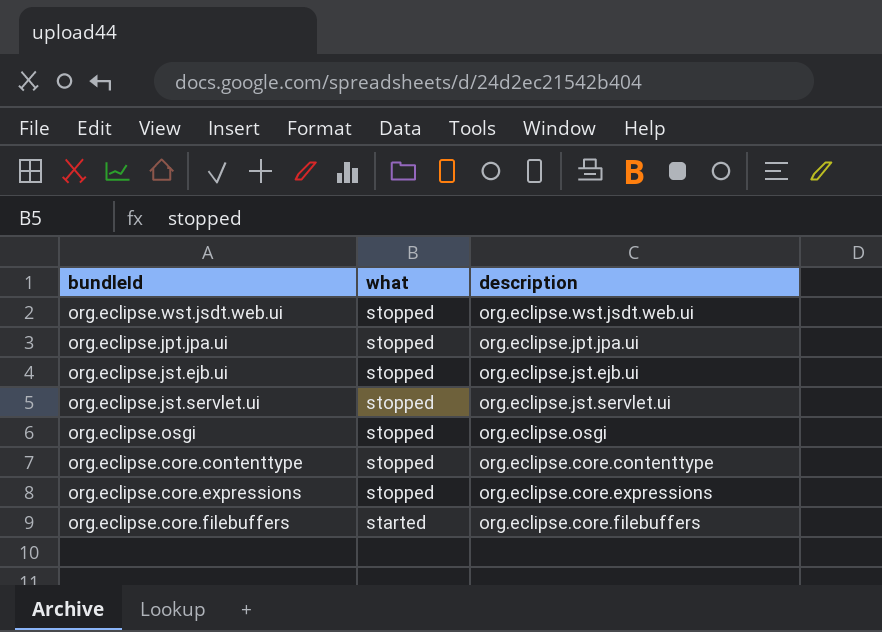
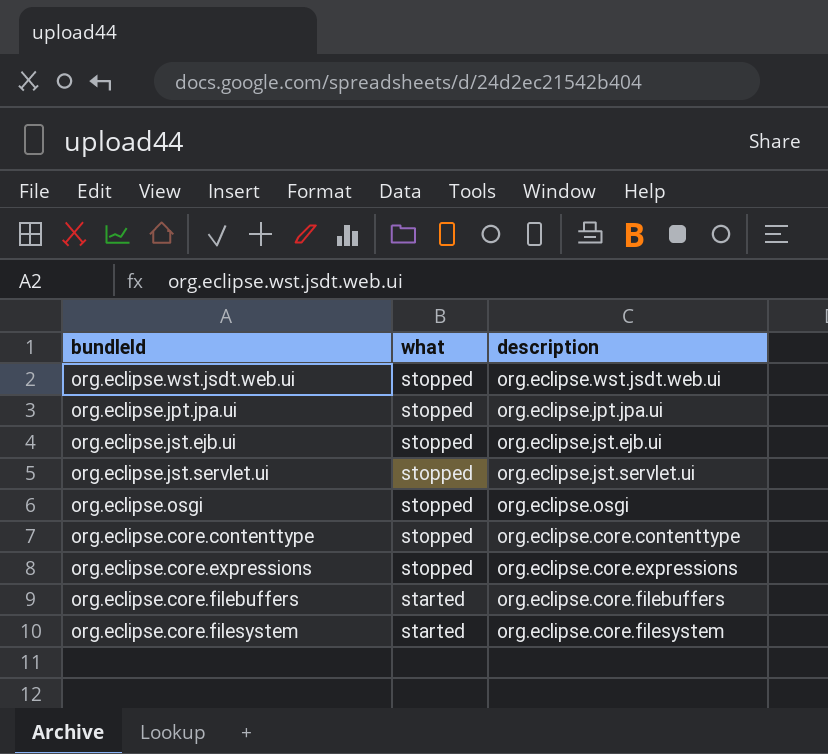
row org.eclipse.core.filesystem: none -> started | org.eclipse.core.filesystem

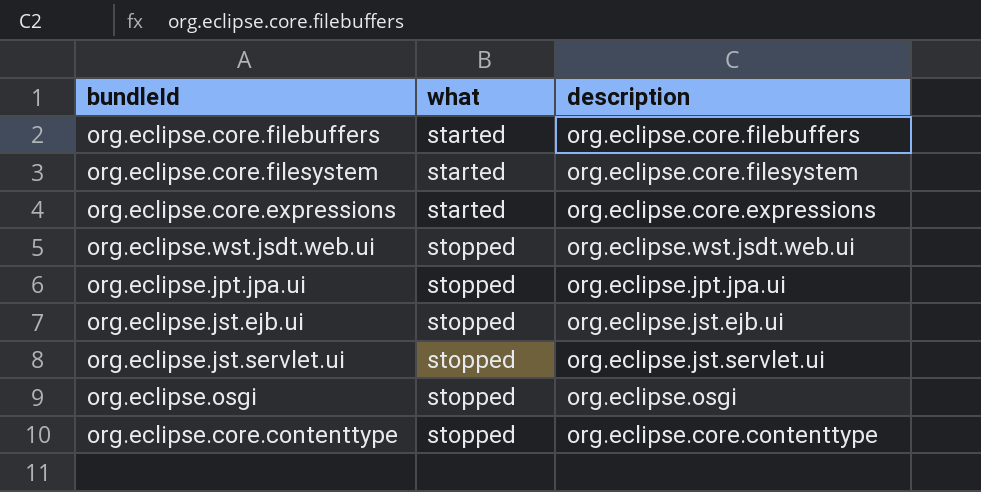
row order: what descending -> what ascending
org.eclipse.core.expressions | what: stopped -> started

